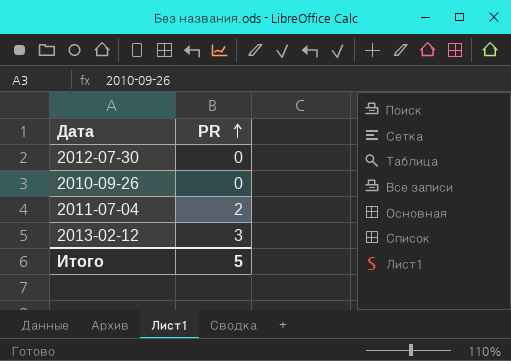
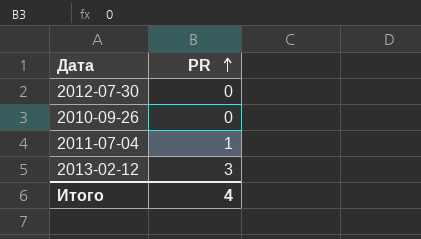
2011-07-04 | PR: 2 -> 1
Итого | PR: 5 -> 4

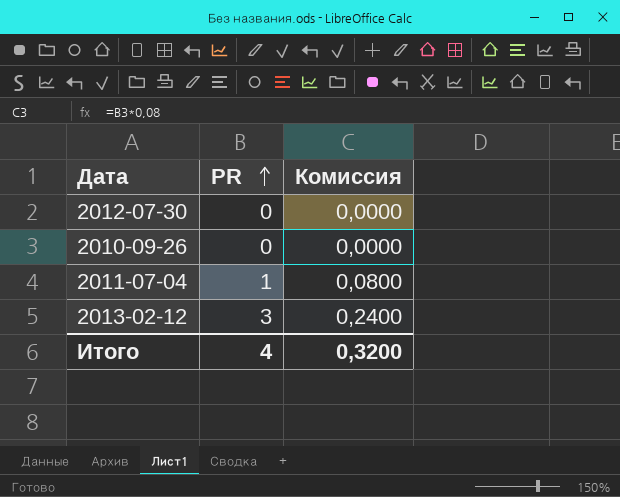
column Комиссия | formula: none -> [PR] * 0,08

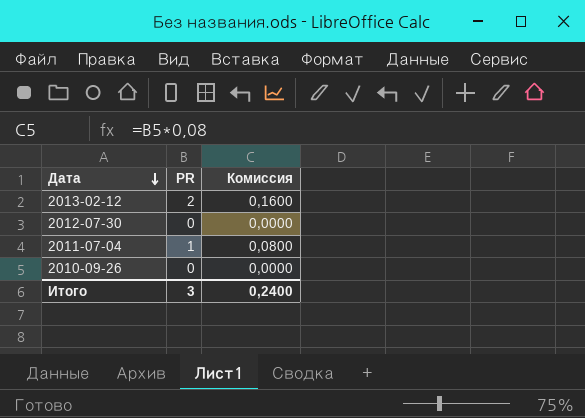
row order: PR ascending -> Дата descending
2013-02-12 | PR: 3 -> 2
2013-02-12 | Комиссия: 0,2400 -> 0,1600
Итого | PR: 4 -> 3
Итого | Комиссия: 0,3200 -> 0,2400

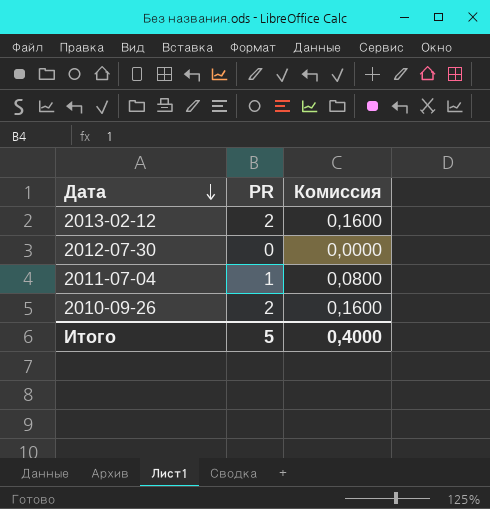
2010-09-26 | PR: 0 -> 2
2010-09-26 | Комиссия: 0,0000 -> 0,1600
Итого | PR: 3 -> 5
Итого | Комиссия: 0,2400 -> 0,4000

